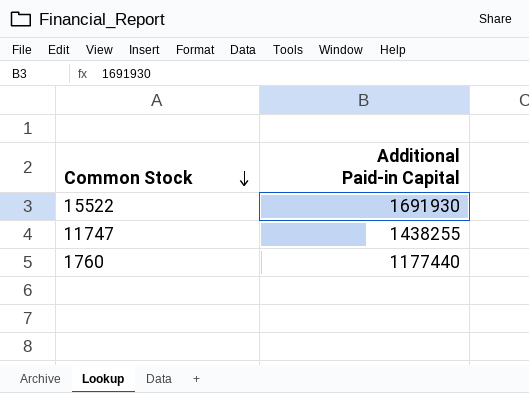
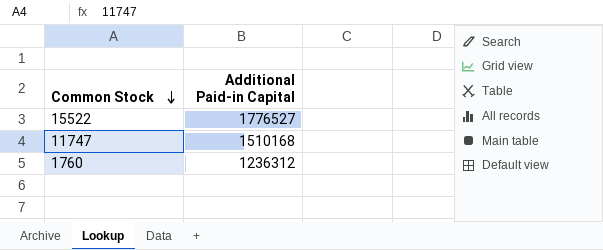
15522 | Additional Paid-in Capital: 1691930 -> 1776527
11747 | Additional Paid-in Capital: 1438255 -> 1510168
1760 | Additional Paid-in Capital: 1177440 -> 1236312

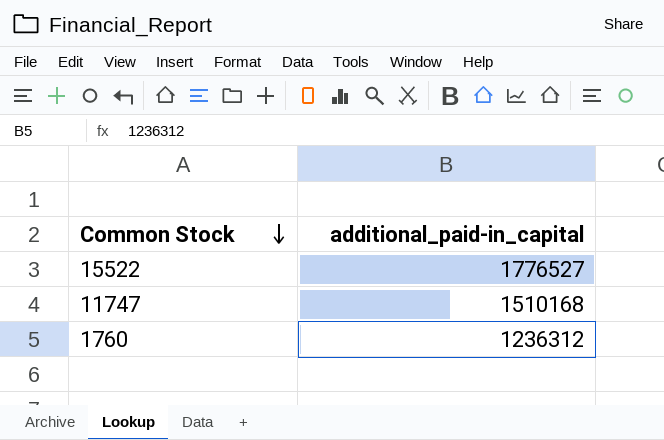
column name: Additional Paid-in Capital -> additional_paid-in_capital

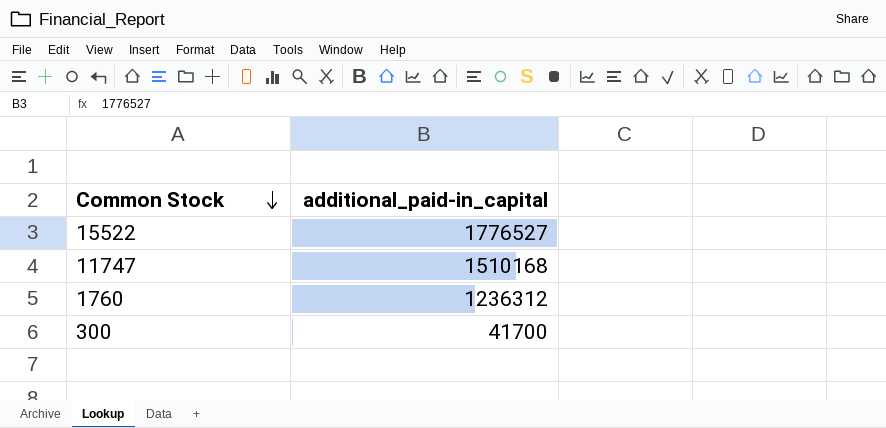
row 300: none -> 41700

